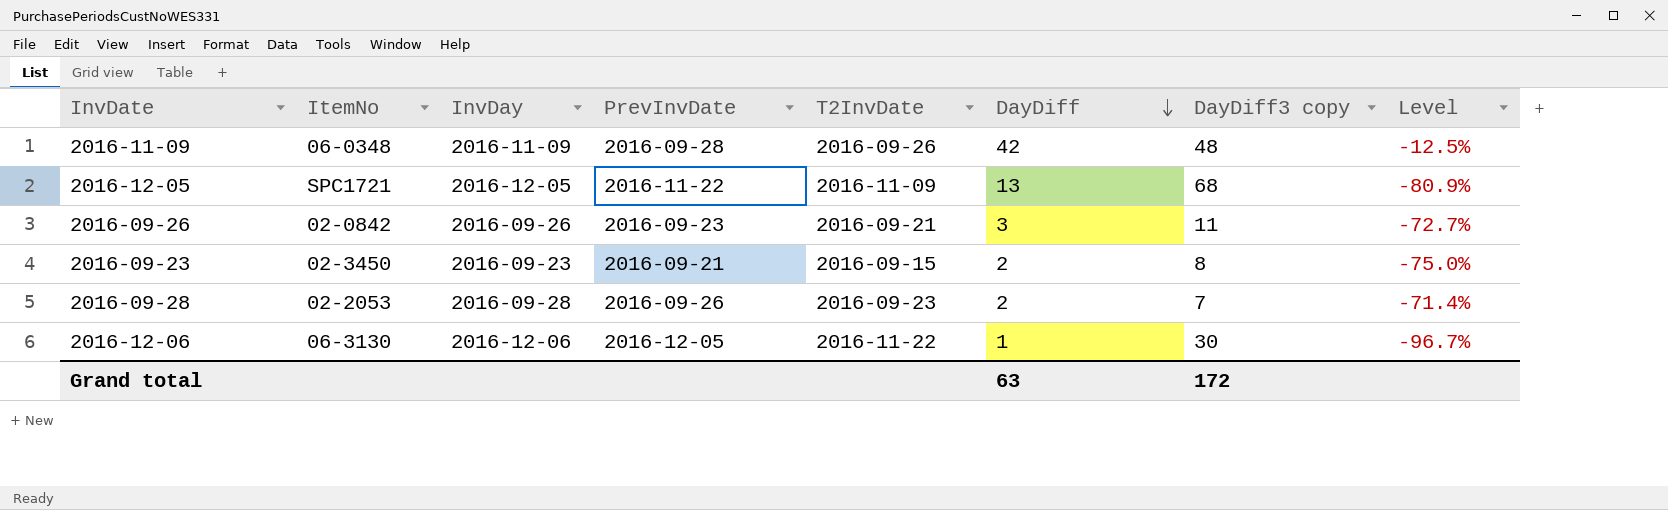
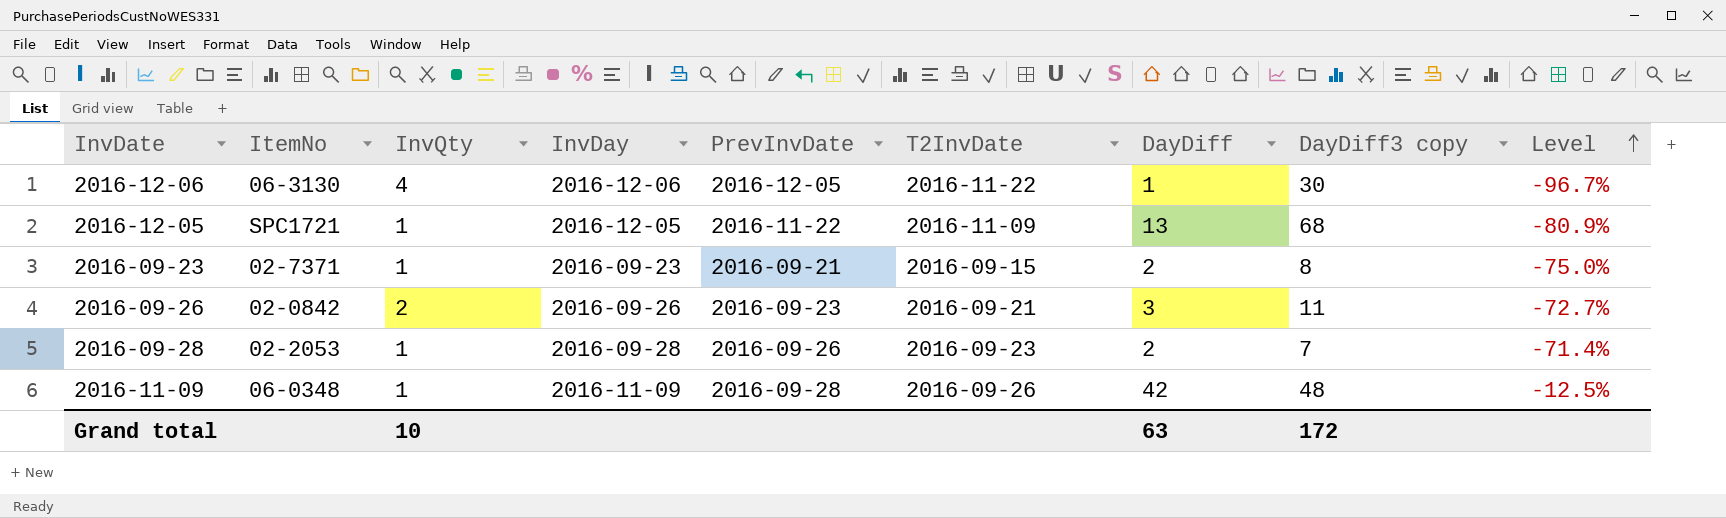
row order: DayDiff descending -> Level ascending
column InvQty | position: none -> 3
2016-09-23 | ItemNo: 02-3450 -> 02-7371

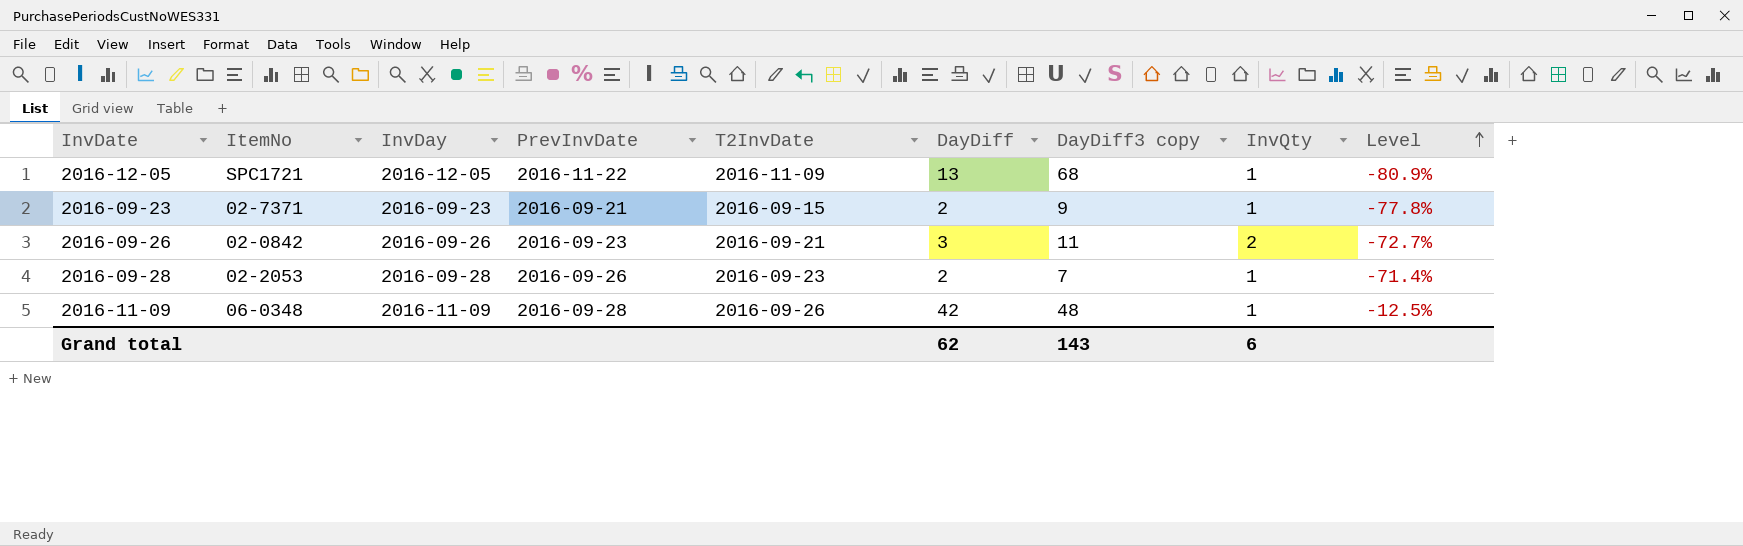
column InvQty | position: 3 -> 8
row 2016-12-06: 06-3130 | 4 | 2016-12-06 | 2016-12-05 | 2016-11-22 | 1 | 30 | -96.7% -> none
2016-09-23 | DayDiff3 copy: 8 -> 9
2016-09-23 | Level: -75.0% -> -77.8%
Grand total | DayDiff: 63 -> 62
Grand total | DayDiff3 copy: 172 -> 143
Grand total | InvQty: 10 -> 6

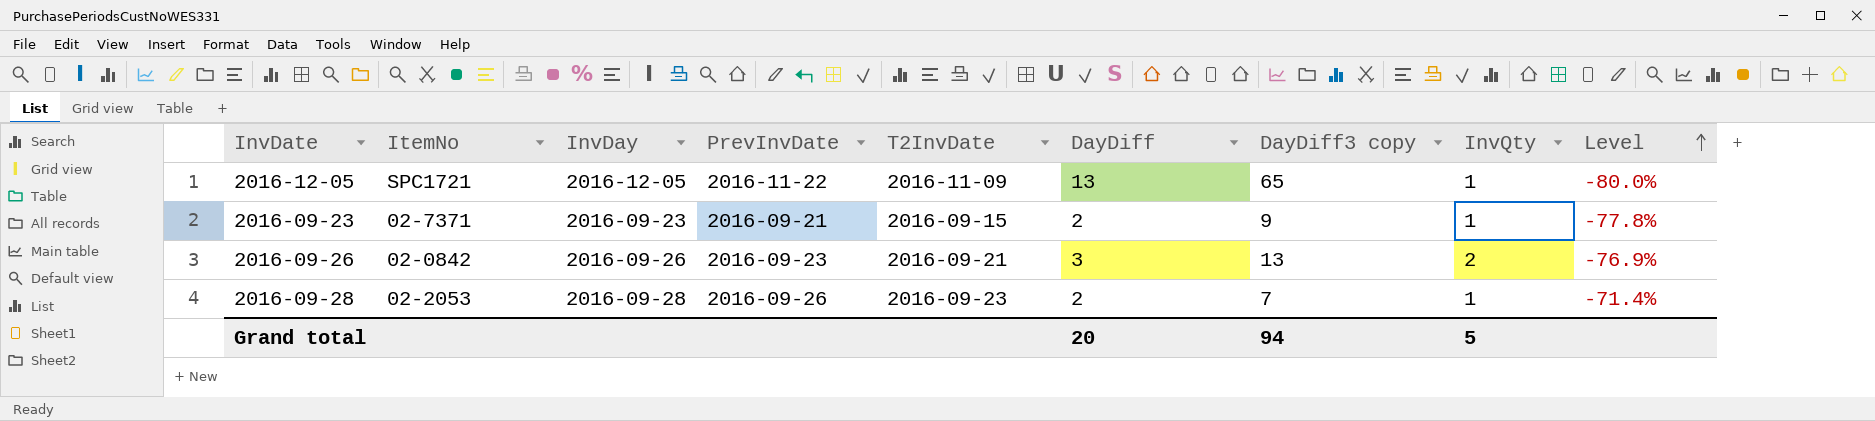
row 2016-11-09: 06-0348 | 2016-11-09 | 2016-09-28 | 2016-09-26 | 42 | 48 | 1 | -12.5% -> none
2016-12-05 | DayDiff3 copy: 68 -> 65
2016-12-05 | Level: -80.9% -> -80.0%
2016-09-26 | DayDiff3 copy: 11 -> 13
2016-09-26 | Level: -72.7% -> -76.9%
Grand total | DayDiff: 62 -> 20
Grand total | DayDiff3 copy: 143 -> 94
Grand total | InvQty: 6 -> 5

